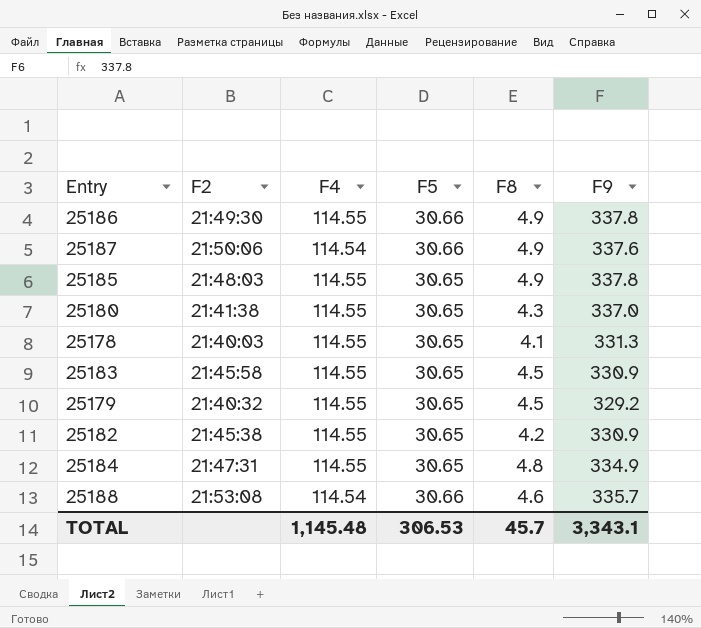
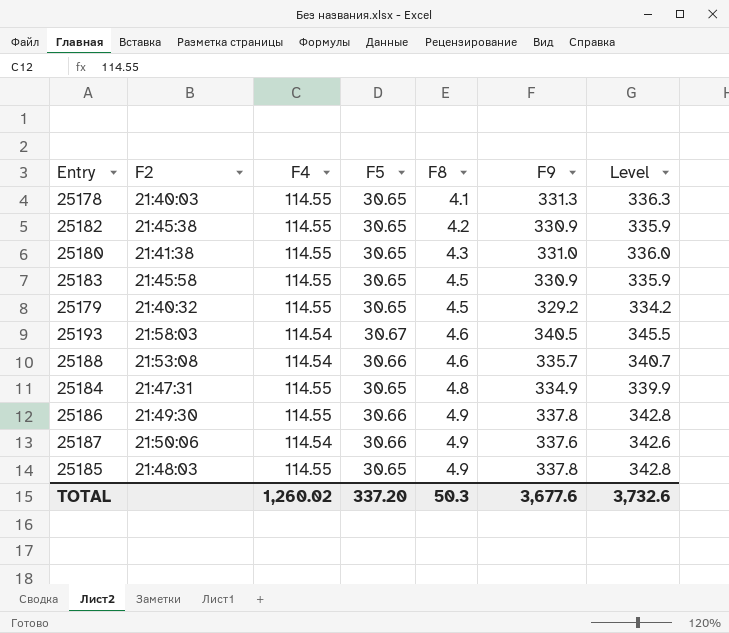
row order: none -> F8 ascending
column Level | formula: none -> [F9] + 5
25180 | F9: 337.0 -> 331.0
row 25193: none -> 21:58:03 | 114.54 | 30.67 | 4.6 | 340.5 | 345.5
TOTAL | F4: 1,145.48 -> 1,260.02
TOTAL | F5: 306.53 -> 337.20
TOTAL | F8: 45.7 -> 50.3
TOTAL | F9: 3,343.1 -> 3,677.6

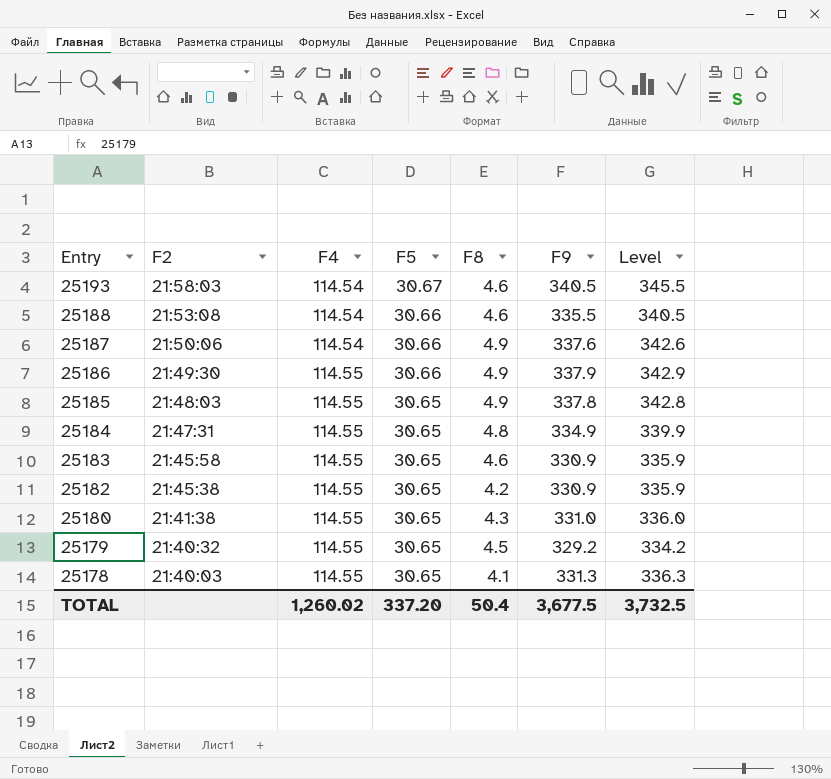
row order: F8 ascending -> Entry descending
25188 | F9: 335.7 -> 335.5
25188 | Level: 340.7 -> 340.5
25186 | F9: 337.8 -> 337.9
25186 | Level: 342.8 -> 342.9
25183 | F8: 4.5 -> 4.6
TOTAL | F8: 50.3 -> 50.4
TOTAL | F9: 3,677.6 -> 3,677.5
TOTAL | Level: 3,732.6 -> 3,732.5

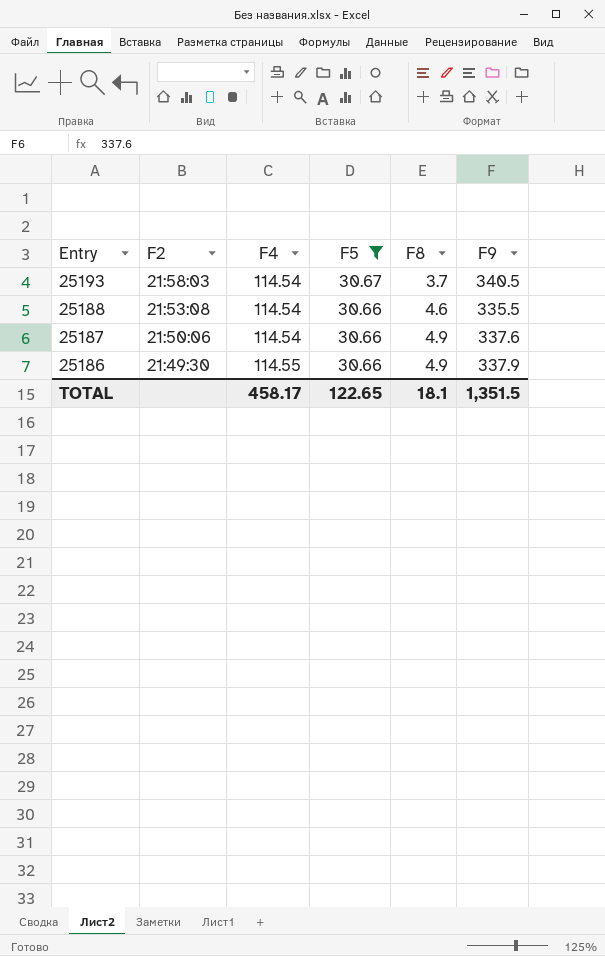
filter: none -> F5 != 30.65
column Level | formula: [F9] + 5 -> none
25193 | F8: 4.6 -> 3.7
TOTAL | F4: 1,260.02 -> 458.17
TOTAL | F5: 337.20 -> 122.65
TOTAL | F8: 50.4 -> 18.1
TOTAL | F9: 3,677.5 -> 1,351.5

